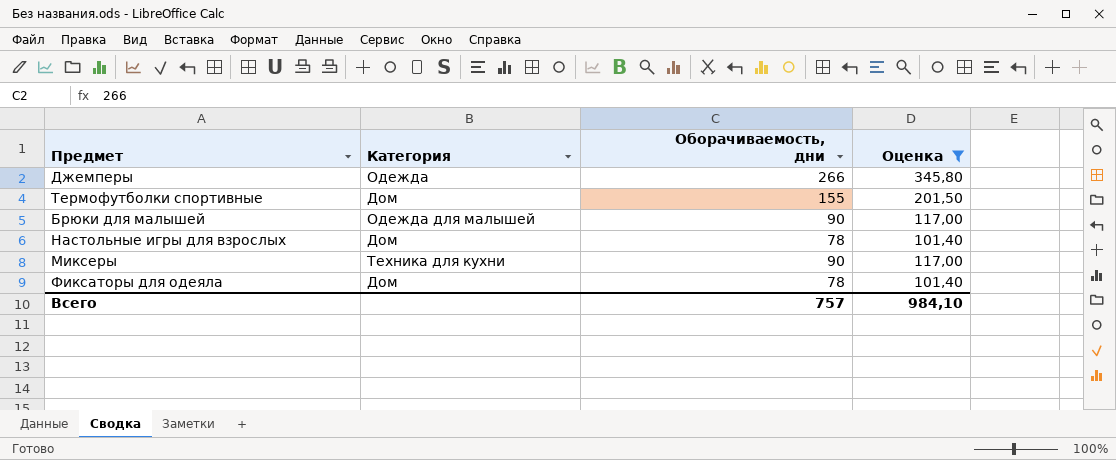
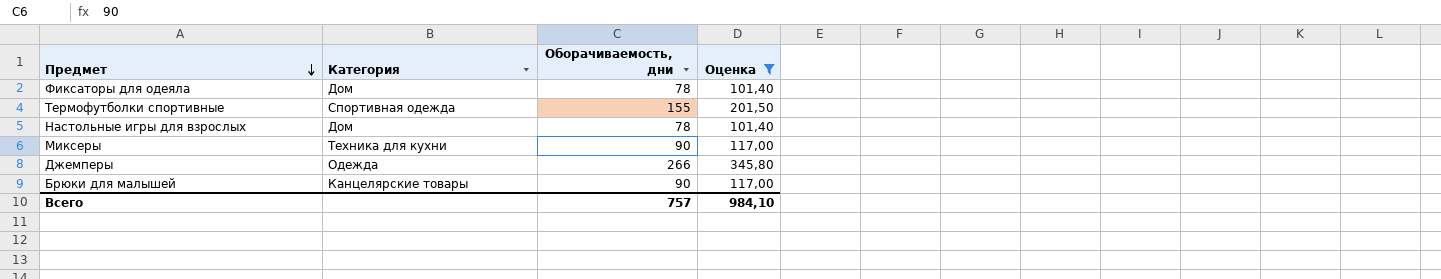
row order: none -> Предмет descending
Термофутболки спортивные | Категория: Дом -> Спортивная одежда
Брюки для малышей | Категория: Одежда для малышей -> Канцелярские товары

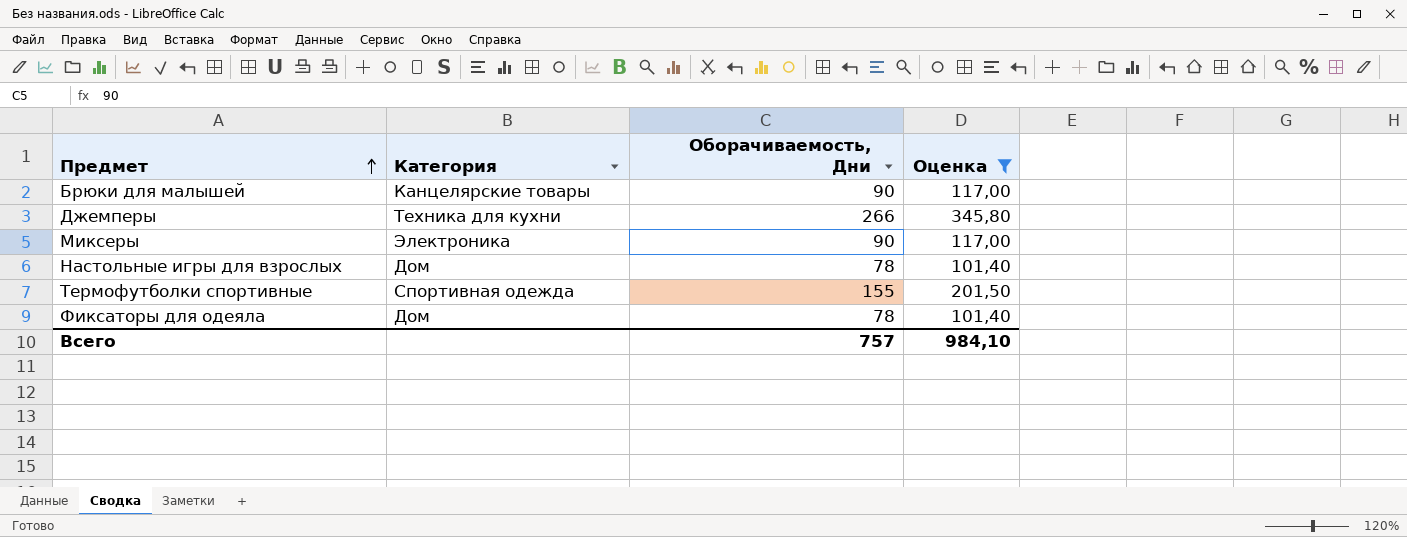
row order: Предмет descending -> Предмет ascending
column name: Оборачиваемость, дни -> Оборачиваемость, Дни
Джемперы | Категория: Одежда -> Техника для кухни
Миксеры | Категория: Техника для кухни -> Электроника

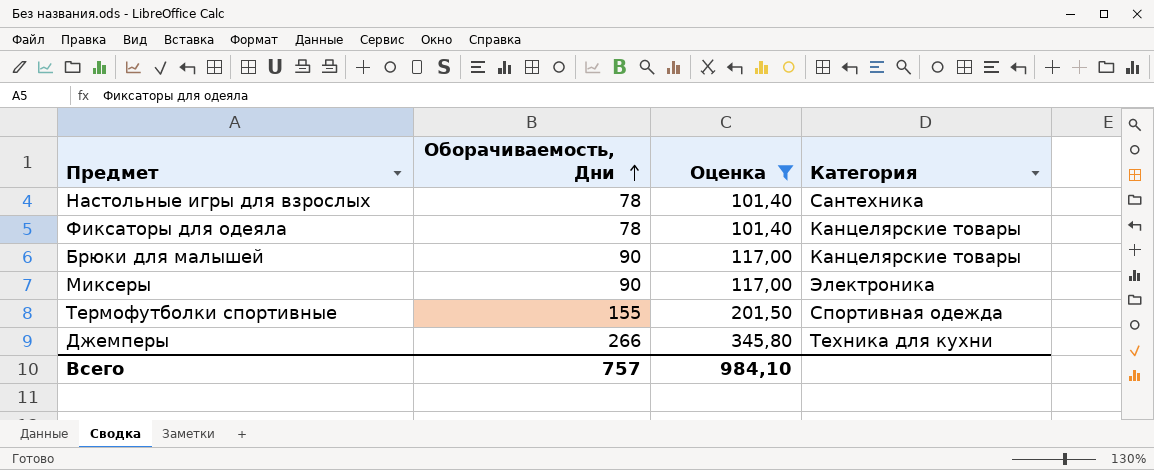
row order: Предмет ascending -> Оборачиваемость, Дни ascending
column Категория | position: 2 -> 4
Настольные игры для взрослых | Категория: Дом -> Сантехника
Фиксаторы для одеяла | Категория: Дом -> Канцелярские товары

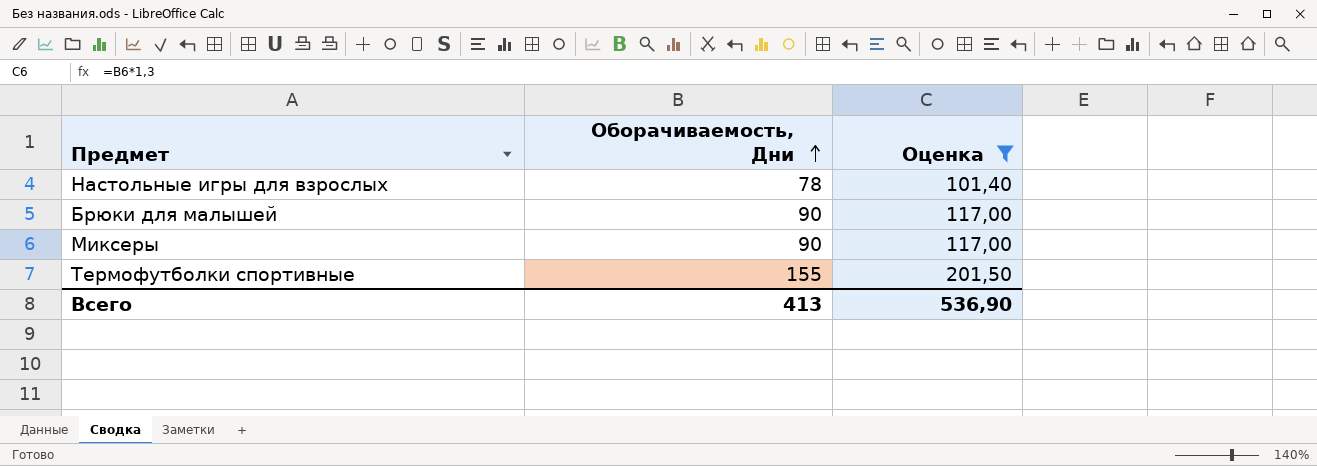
column Категория | position: 4 -> none
row Фиксаторы для одеяла: 78 | 101,40 | Канцелярские товары -> none
row Джемперы: 266 | 345,80 | Техника для кухни -> none
Всего | Оборачиваемость, Дни: 757 -> 413
Всего | Оценка: 984,10 -> 536,90

